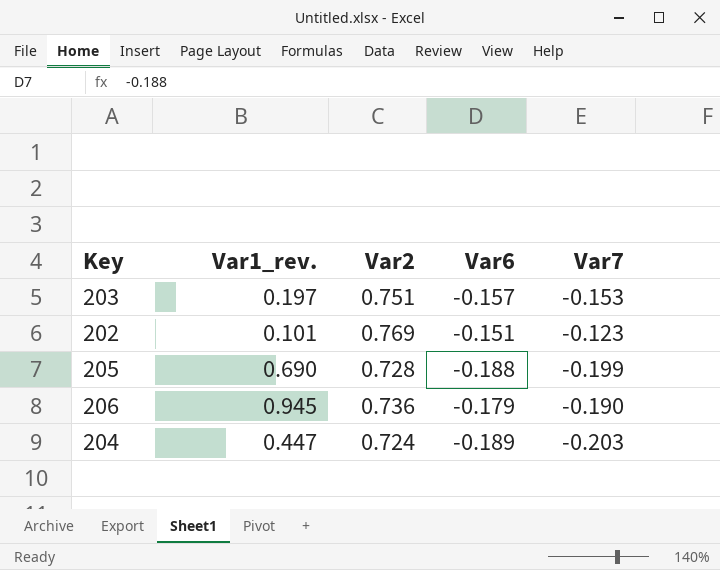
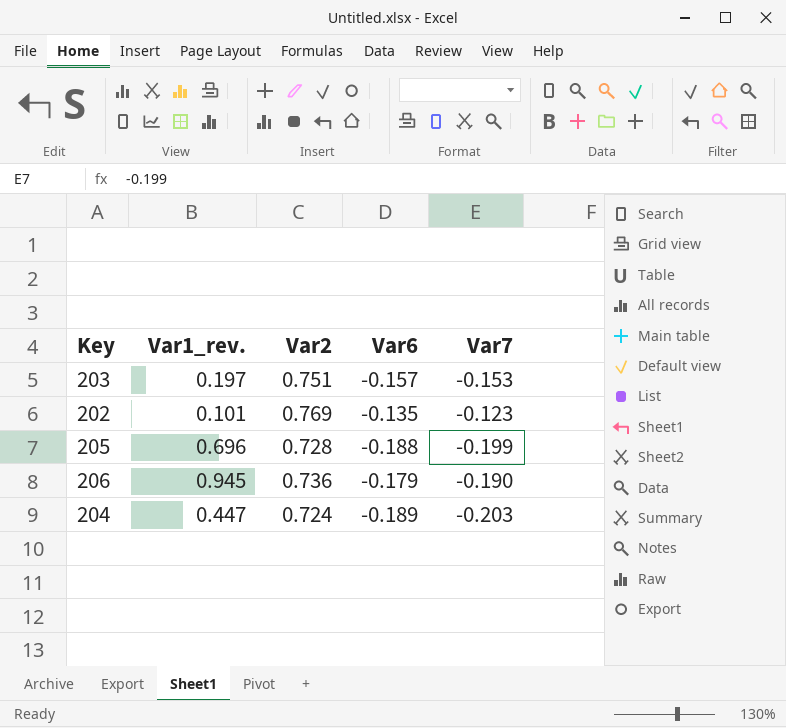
202 | Var6: -0.151 -> -0.135
205 | Var1_rev.: 0.690 -> 0.696

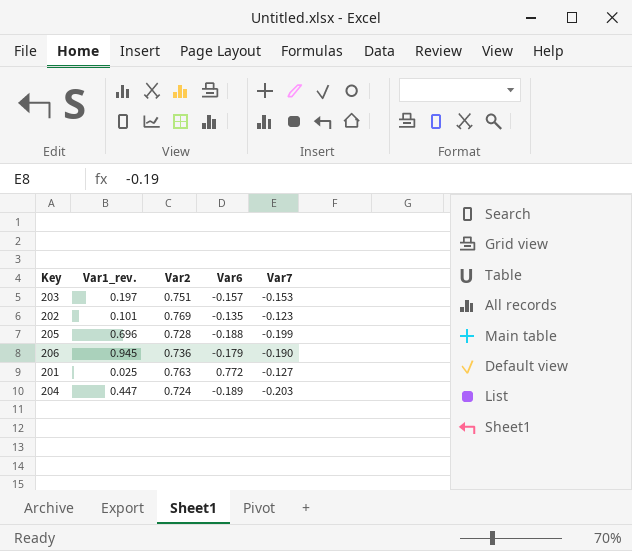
row 201: none -> 0.025 | 0.763 | 0.772 | -0.127

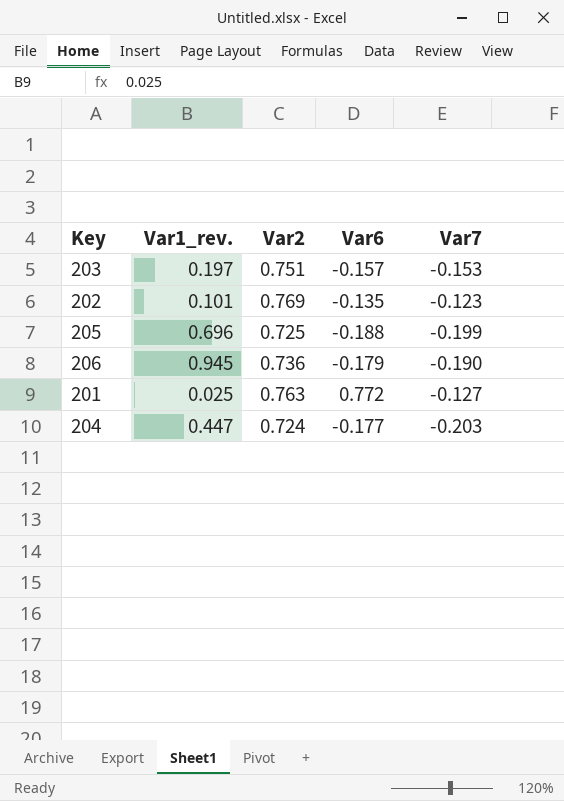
205 | Var2: 0.728 -> 0.725
204 | Var6: -0.189 -> -0.177

